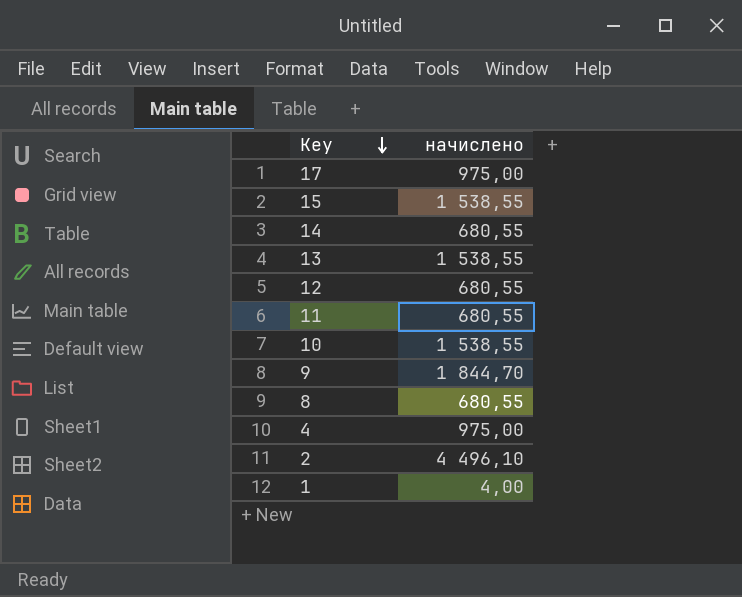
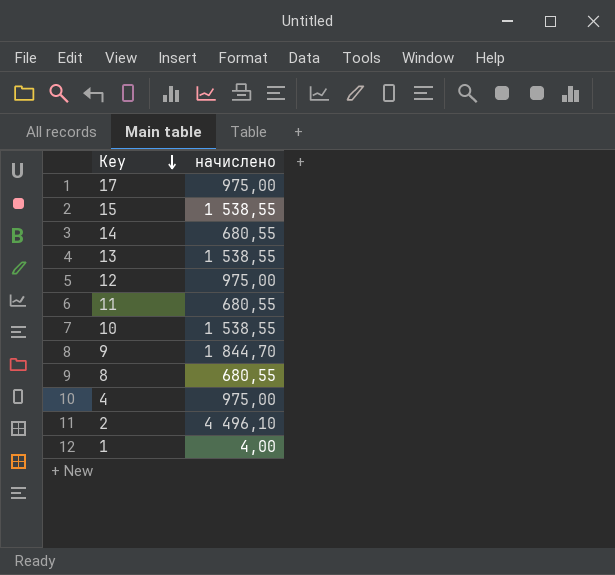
12 | начислено: 680,55 -> 975,00

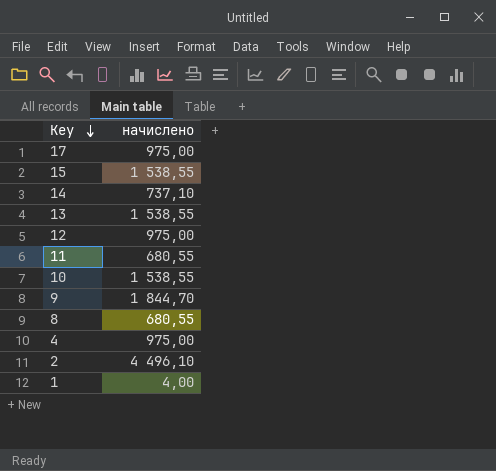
14 | начислено: 680,55 -> 737,10

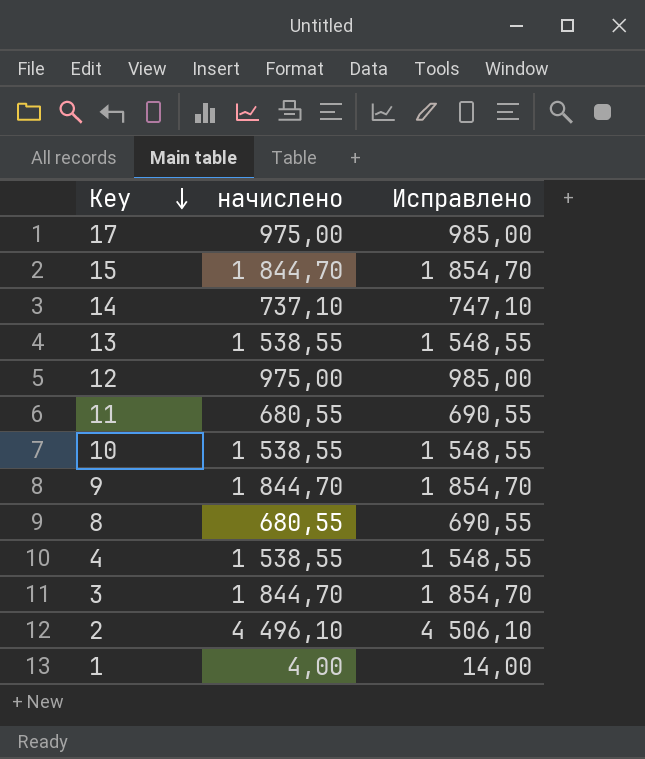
column Исправлено | formula: none -> [начислено] + 10
15 | начислено: 1 538,55 -> 1 844,70
4 | начислено: 975,00 -> 1 538,55
row 3: none -> 1 844,70 | 1 854,70

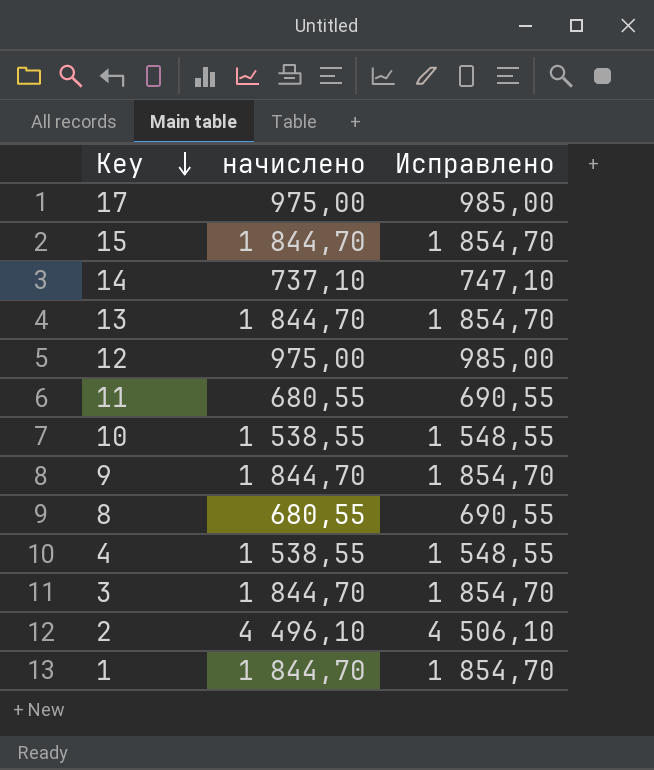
13 | начислено: 1 538,55 -> 1 844,70
13 | Исправлено: 1 548,55 -> 1 854,70
1 | начислено: 4,00 -> 1 844,70
1 | Исправлено: 14,00 -> 1 854,70

